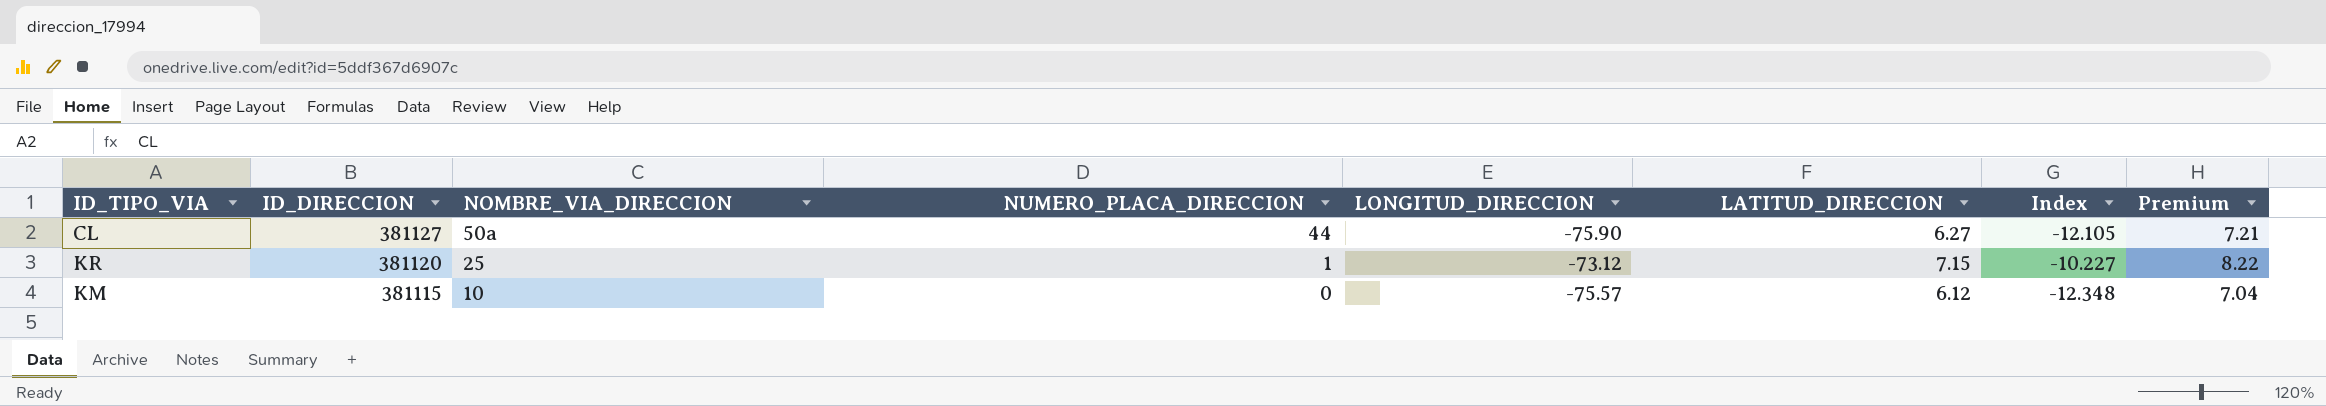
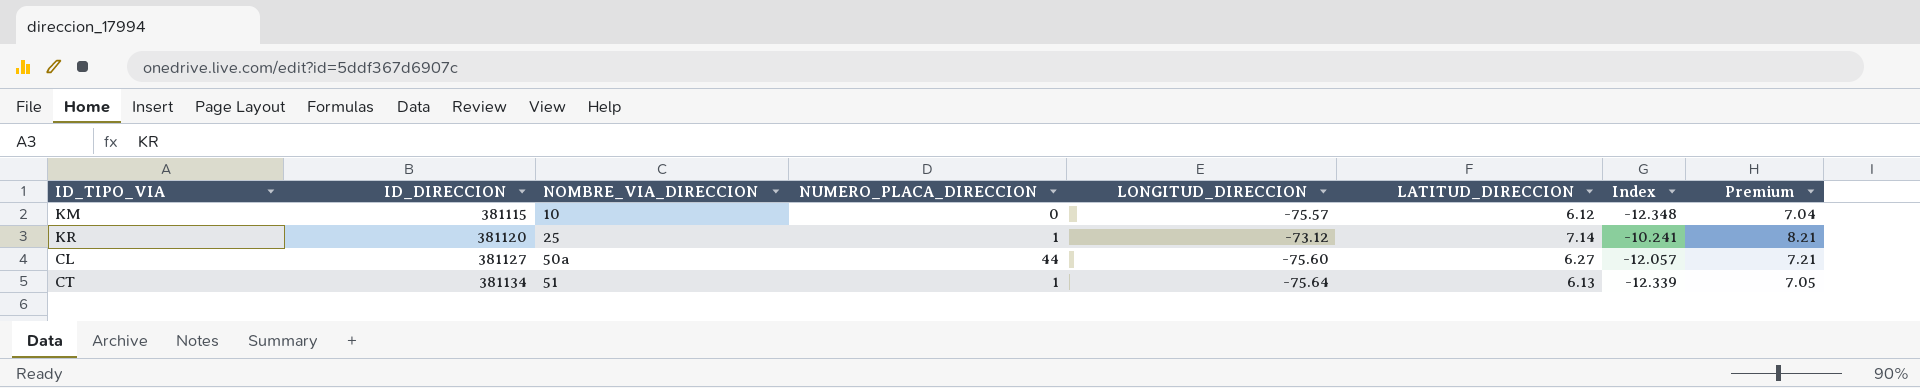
row order: ID_DIRECCION descending -> ID_DIRECCION ascending
KR | LATITUD_DIRECCION: 7.15 -> 7.14
KR | Index: -10.227 -> -10.241
KR | Premium: 8.22 -> 8.21
CL | LONGITUD_DIRECCION: -75.90 -> -75.60
CL | Index: -12.105 -> -12.057
row CT: none -> 381134 | 51 | 1 | -75.64 | 6.13 | -12.339 | 7.05

